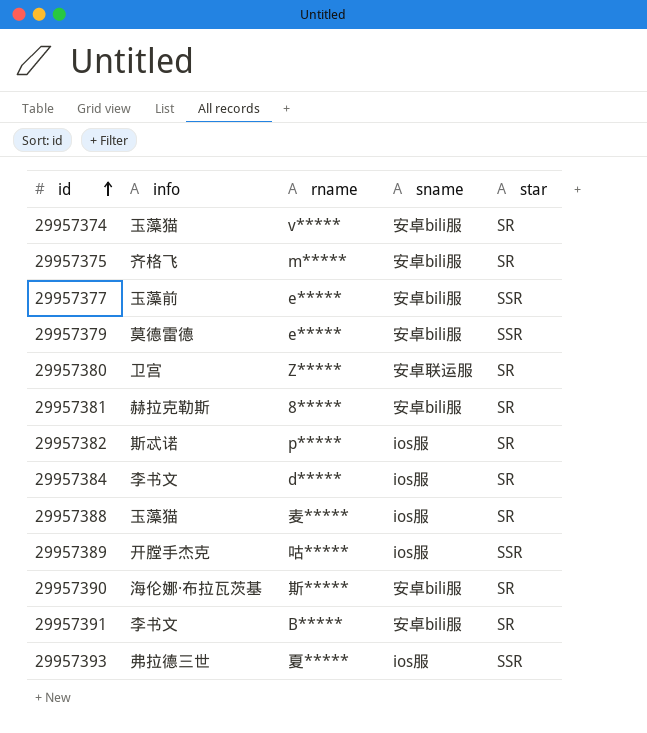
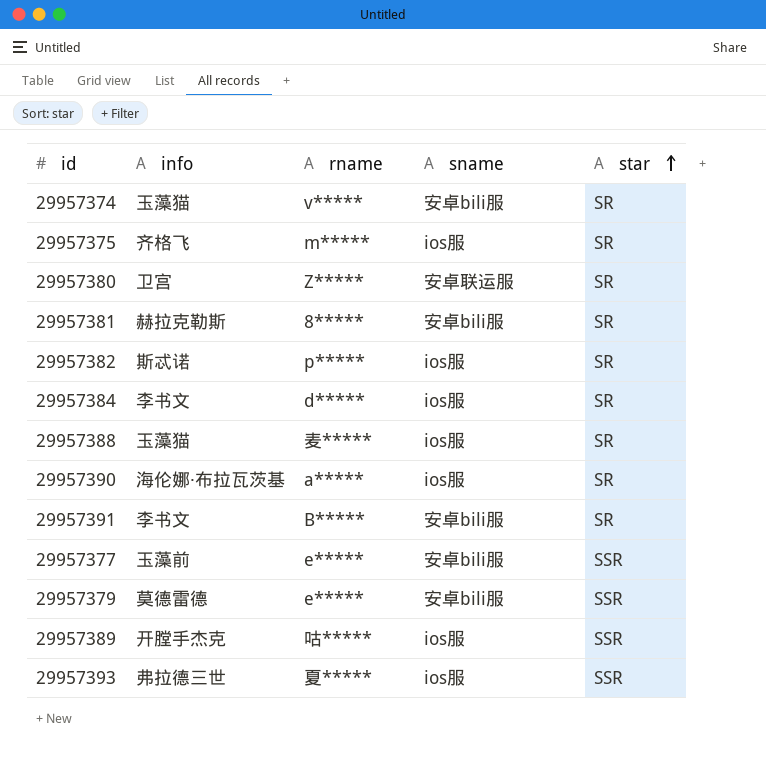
row order: id ascending -> star ascending
29957375 | sname: 安卓bili服 -> ios服
29957390 | rname: 斯***** -> a*****
29957390 | sname: 安卓bili服 -> ios服

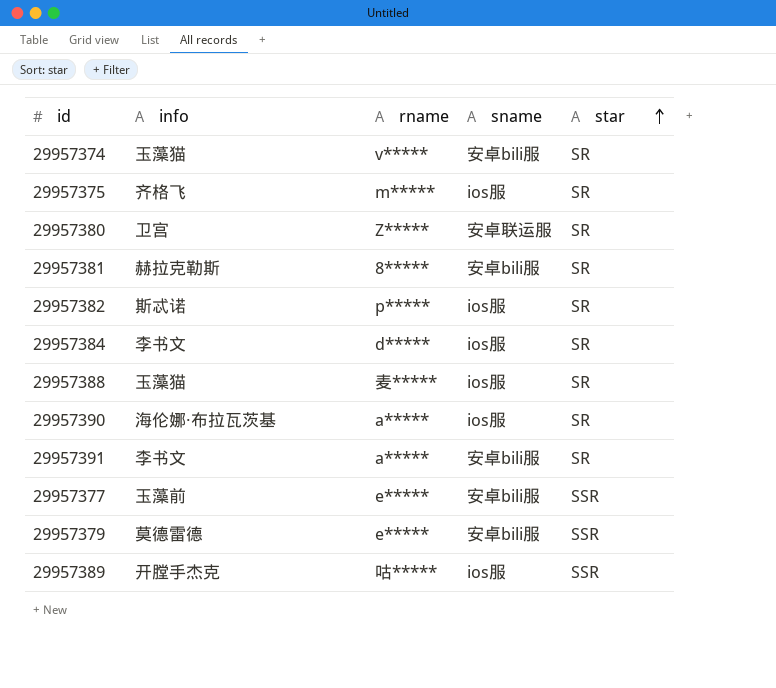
row 29957393: 弗拉德三世 | 夏***** | ios服 | SSR -> none
29957391 | rname: B***** -> a*****

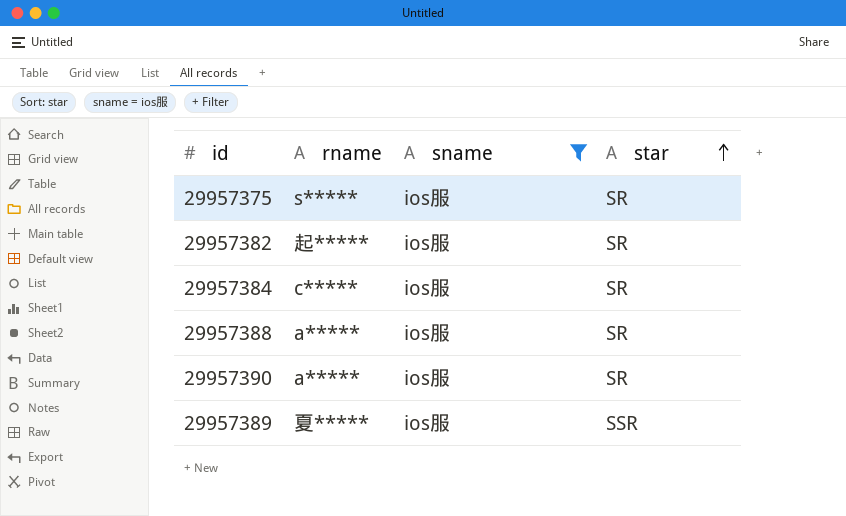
filter: none -> sname = ios服
column info | position: 2 -> none
29957375 | rname: m***** -> s*****
29957382 | rname: p***** -> 起*****
29957384 | rname: d***** -> c*****
29957388 | rname: 麦***** -> a*****
29957389 | rname: 咕***** -> 夏*****

